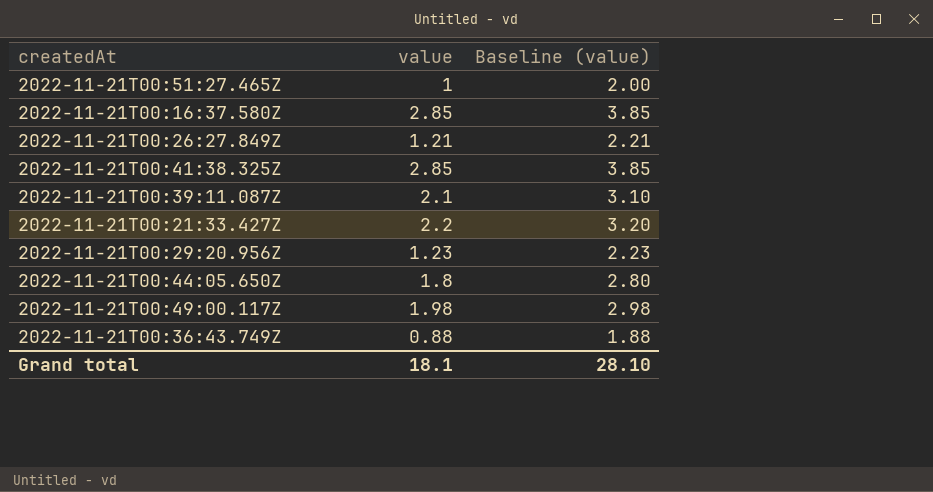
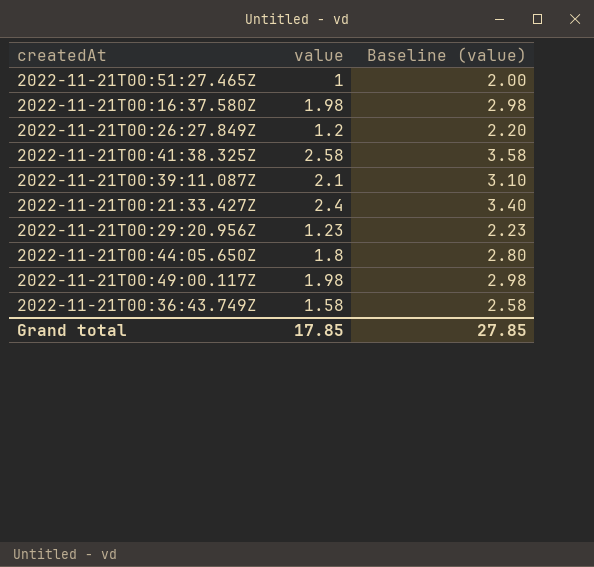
2022-11-21T00:16:37.580Z | value: 2.85 -> 1.98
2022-11-21T00:16:37.580Z | Baseline (value): 3.85 -> 2.98
2022-11-21T00:26:27.849Z | value: 1.21 -> 1.2
2022-11-21T00:26:27.849Z | Baseline (value): 2.21 -> 2.20
2022-11-21T00:41:38.325Z | value: 2.85 -> 2.58
2022-11-21T00:41:38.325Z | Baseline (value): 3.85 -> 3.58
2022-11-21T00:21:33.427Z | value: 2.2 -> 2.4
2022-11-21T00:21:33.427Z | Baseline (value): 3.20 -> 3.40
2022-11-21T00:36:43.749Z | value: 0.88 -> 1.58
2022-11-21T00:36:43.749Z | Baseline (value): 1.88 -> 2.58
Grand total | value: 18.1 -> 17.85
Grand total | Baseline (value): 28.10 -> 27.85

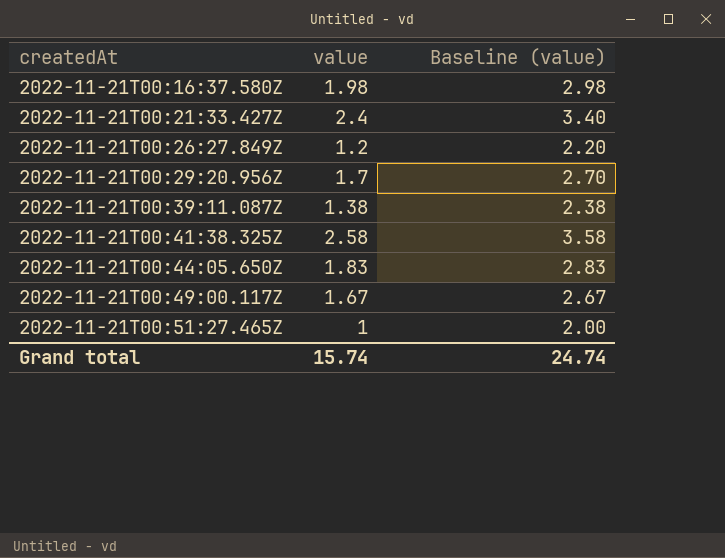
row order: none -> createdAt ascending
row 2022-11-21T00:36:43.749Z: 1.58 | 2.58 -> none
2022-11-21T00:29:20.956Z | value: 1.23 -> 1.7
2022-11-21T00:29:20.956Z | Baseline (value): 2.23 -> 2.70
2022-11-21T00:39:11.087Z | value: 2.1 -> 1.38
2022-11-21T00:39:11.087Z | Baseline (value): 3.10 -> 2.38
2022-11-21T00:44:05.650Z | value: 1.8 -> 1.83
2022-11-21T00:44:05.650Z | Baseline (value): 2.80 -> 2.83
2022-11-21T00:49:00.117Z | value: 1.98 -> 1.67
2022-11-21T00:49:00.117Z | Baseline (value): 2.98 -> 2.67
Grand total | value: 17.85 -> 15.74
Grand total | Baseline (value): 27.85 -> 24.74

